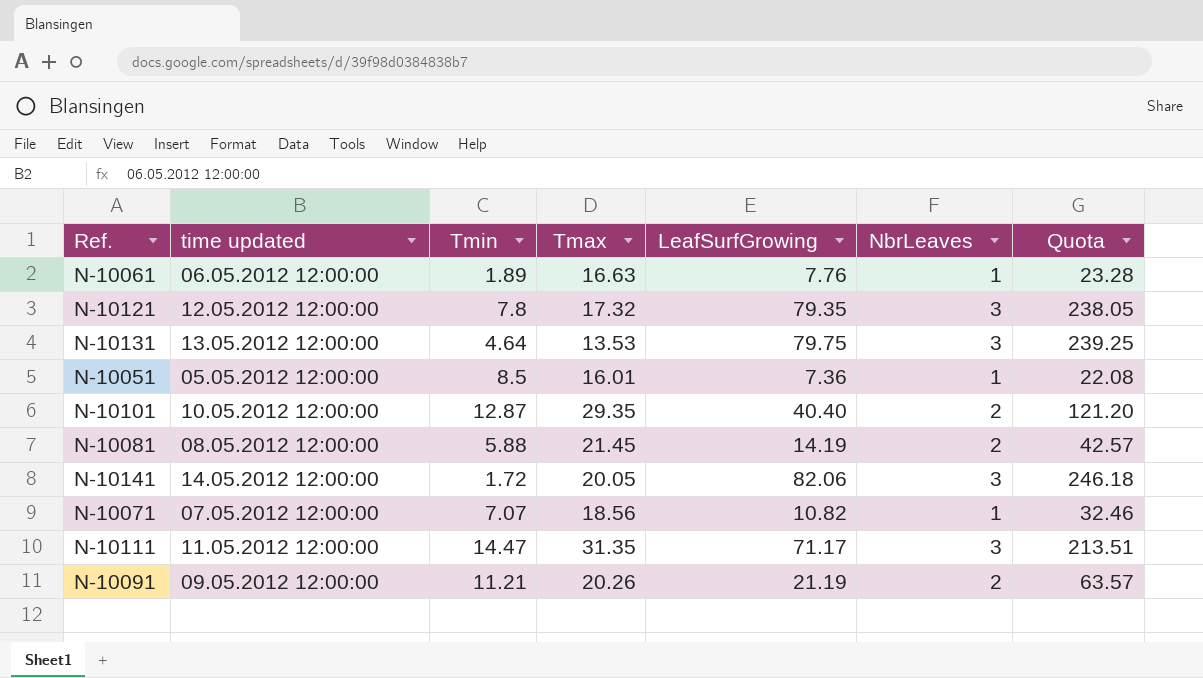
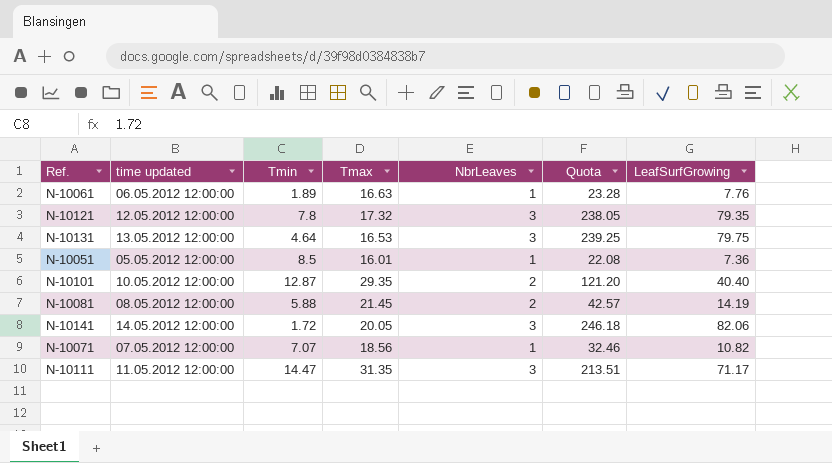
column LeafSurfGrowing | position: 5 -> 7
row N-10091: 09.05.2012 12:00:00 | 11.21 | 20.26 | 21.19 | 2 | 63.57 -> none
N-10131 | Tmax: 13.53 -> 16.53

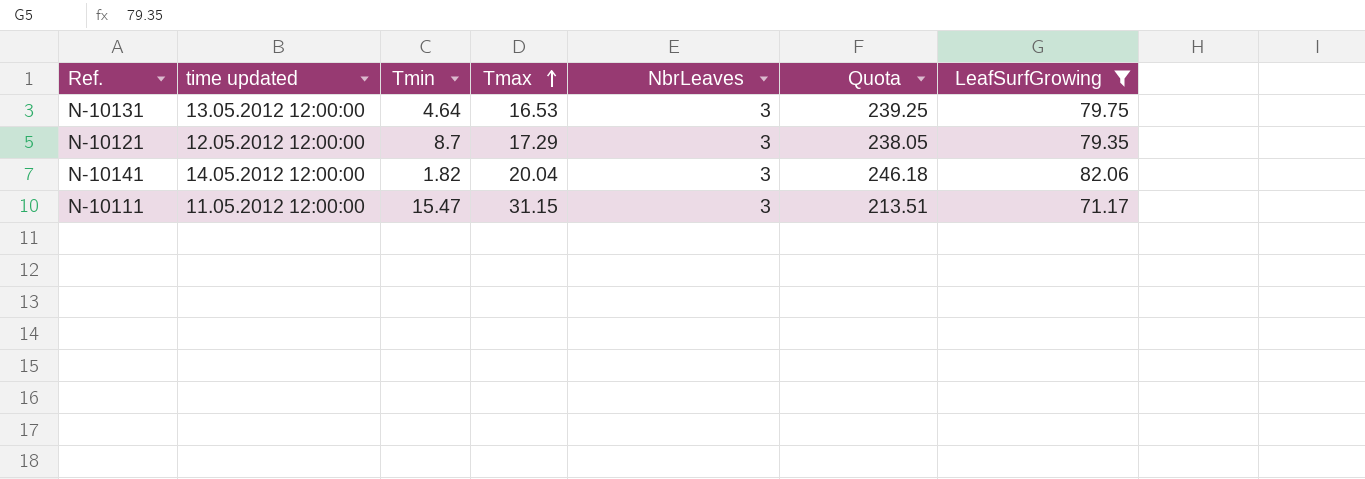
filter: none -> LeafSurfGrowing >= 71.17
row order: none -> Tmax ascending
N-10121 | Tmin: 7.8 -> 8.7
N-10121 | Tmax: 17.32 -> 17.29
N-10141 | Tmin: 1.72 -> 1.82
N-10141 | Tmax: 20.05 -> 20.04
N-10111 | Tmin: 14.47 -> 15.47
N-10111 | Tmax: 31.35 -> 31.15

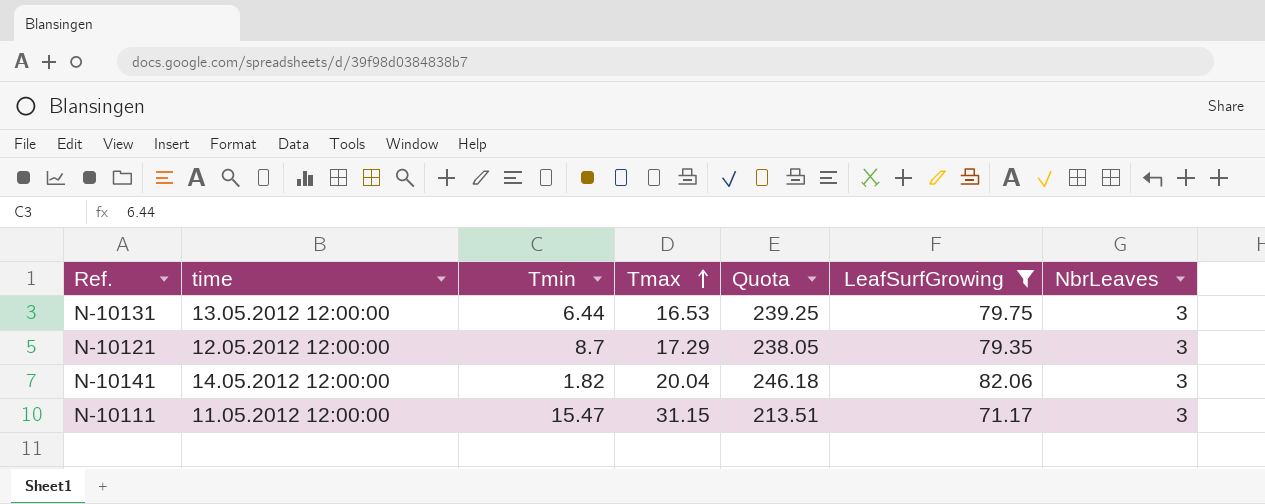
column name: time updated -> time
column NbrLeaves | position: 5 -> 7
N-10131 | Tmin: 4.64 -> 6.44

